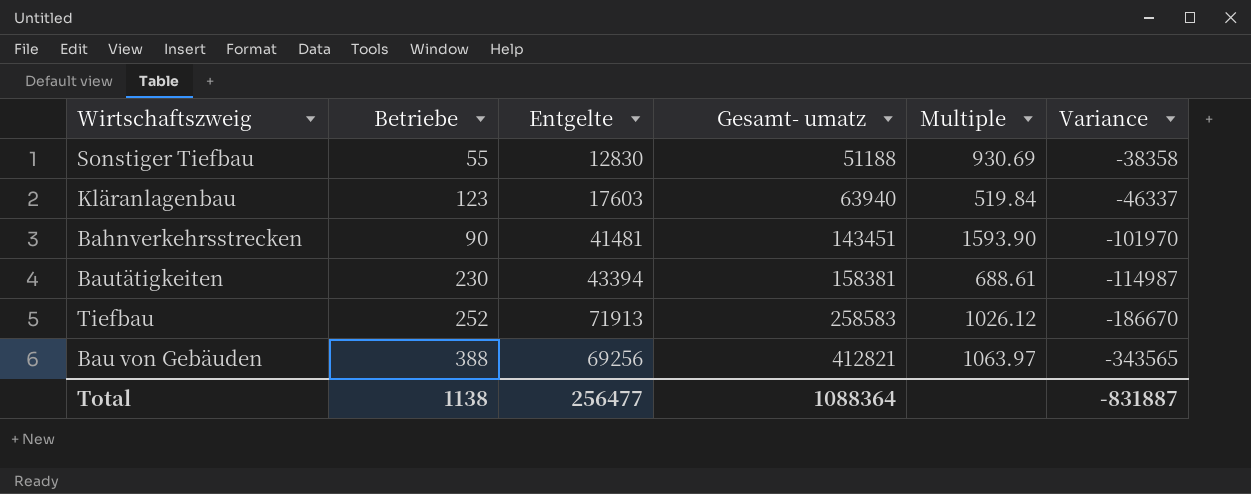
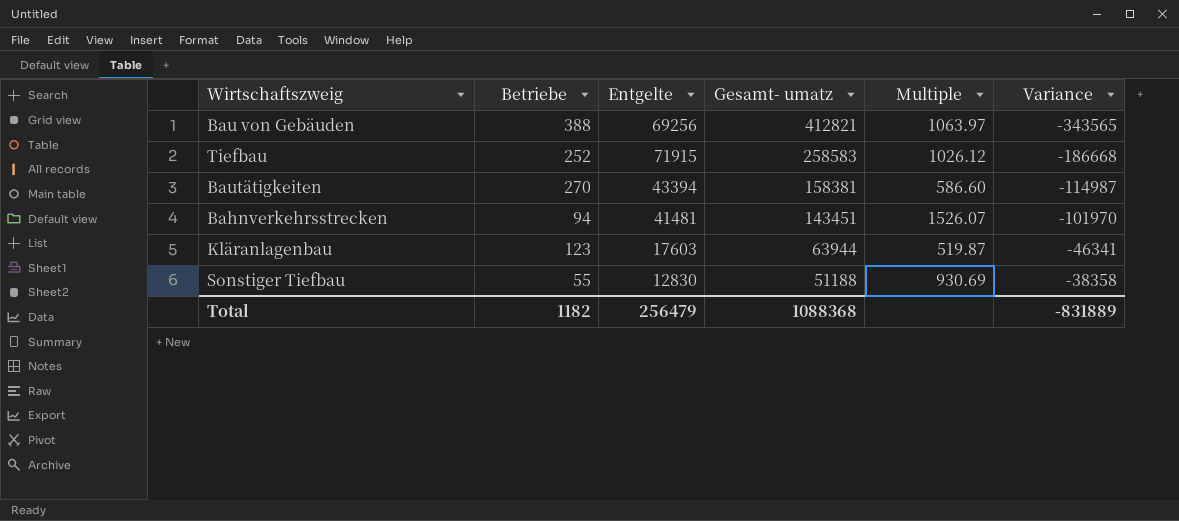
row order: Gesamt- umatz ascending -> Gesamt- umatz descending
Tiefbau | Entgelte: 71913 -> 71915
Tiefbau | Variance: -186670 -> -186668
Bautätigkeiten | Betriebe: 230 -> 270
Bautätigkeiten | Multiple: 688.61 -> 586.60
Bahnverkehrsstrecken | Betriebe: 90 -> 94
Bahnverkehrsstrecken | Multiple: 1593.90 -> 1526.07
Kläranlagenbau | Gesamt- umatz: 63940 -> 63944
Kläranlagenbau | Multiple: 519.84 -> 519.87
Kläranlagenbau | Variance: -46337 -> -46341
Total | Betriebe: 1138 -> 1182
Total | Entgelte: 256477 -> 256479
Total | Gesamt- umatz: 1088364 -> 1088368
Total | Variance: -831887 -> -831889

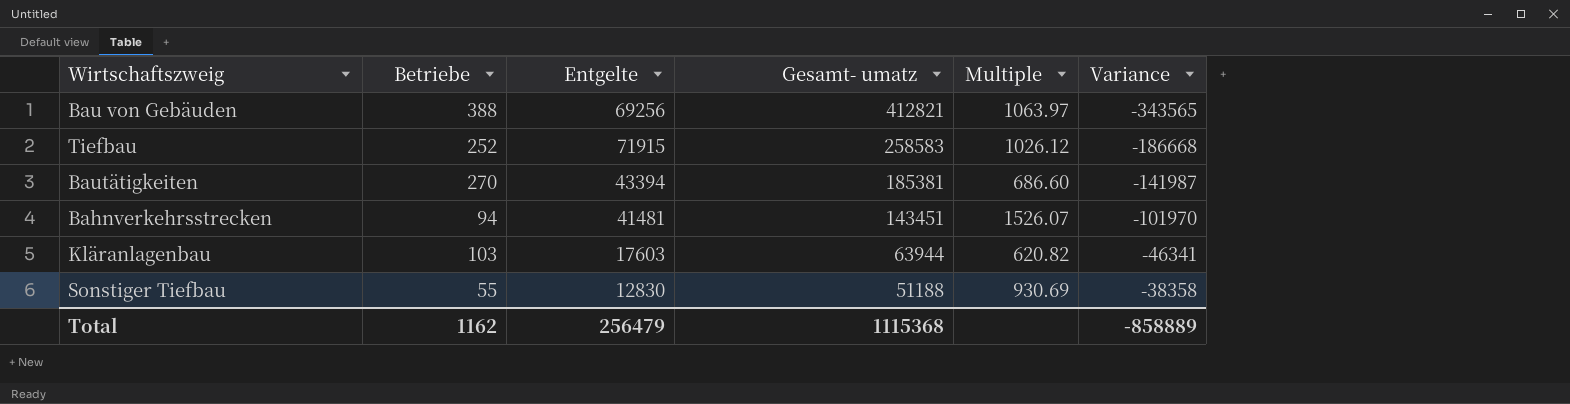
Bautätigkeiten | Gesamt- umatz: 158381 -> 185381
Bautätigkeiten | Multiple: 586.60 -> 686.60
Bautätigkeiten | Variance: -114987 -> -141987
Kläranlagenbau | Betriebe: 123 -> 103
Kläranlagenbau | Multiple: 519.87 -> 620.82
Total | Betriebe: 1182 -> 1162
Total | Gesamt- umatz: 1088368 -> 1115368
Total | Variance: -831889 -> -858889

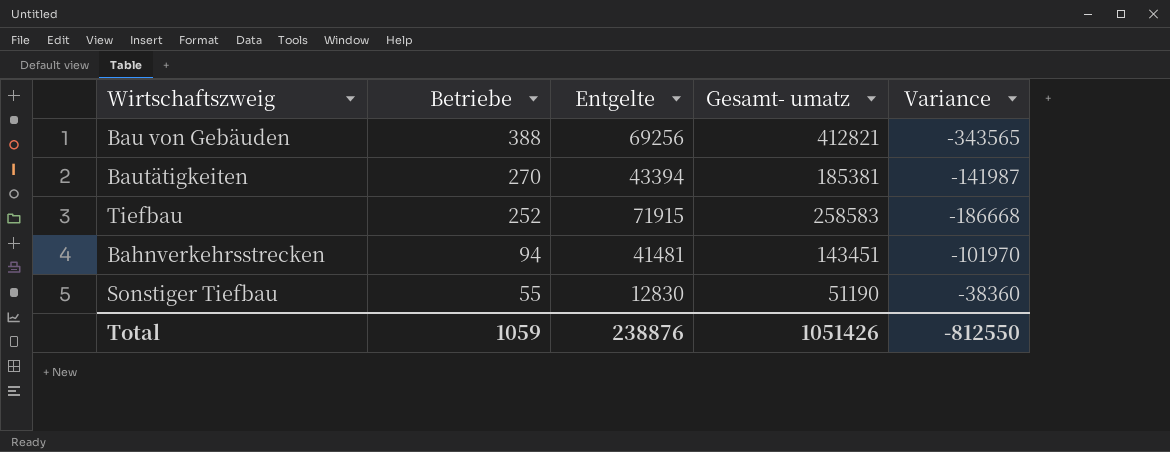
row order: Gesamt- umatz descending -> Betriebe descending
column Multiple | formula: [Gesamt- umatz] / [Betriebe] -> none
row Kläranlagenbau: 103 | 17603 | 63944 | 620.82 | -46341 -> none
Sonstiger Tiefbau | Gesamt- umatz: 51188 -> 51190
Sonstiger Tiefbau | Variance: -38358 -> -38360
Total | Betriebe: 1162 -> 1059
Total | Entgelte: 256479 -> 238876
Total | Gesamt- umatz: 1115368 -> 1051426
Total | Variance: -858889 -> -812550

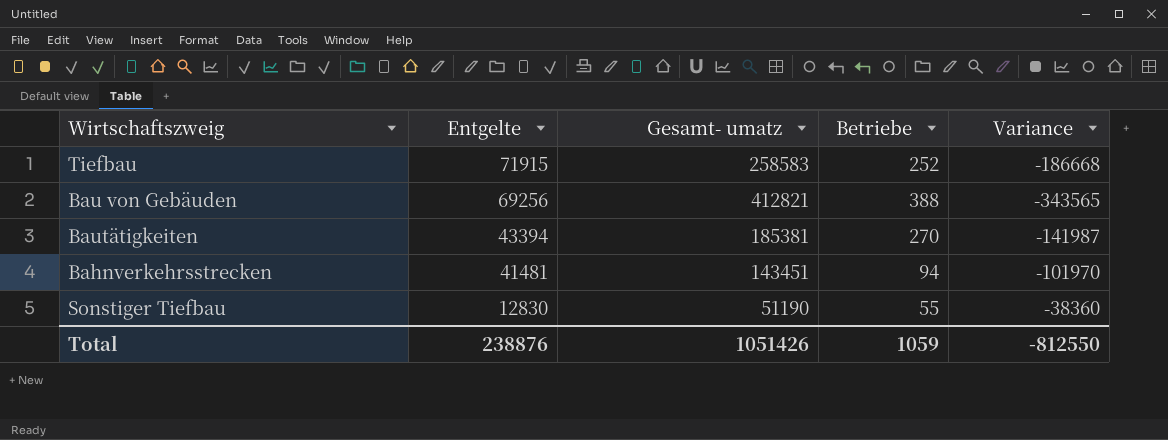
row order: Betriebe descending -> Entgelte descending
column Betriebe | position: 2 -> 4

